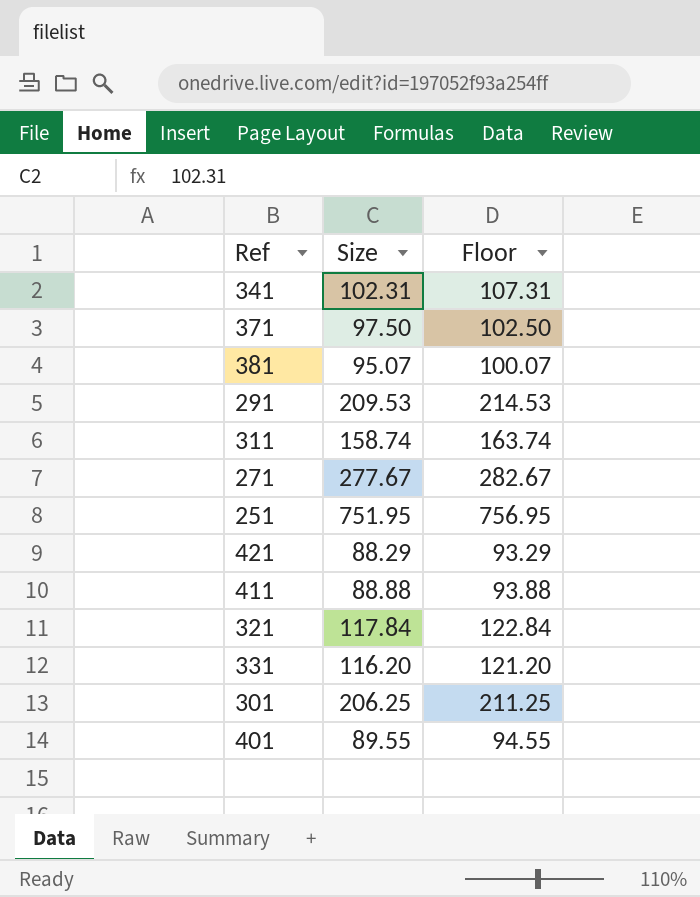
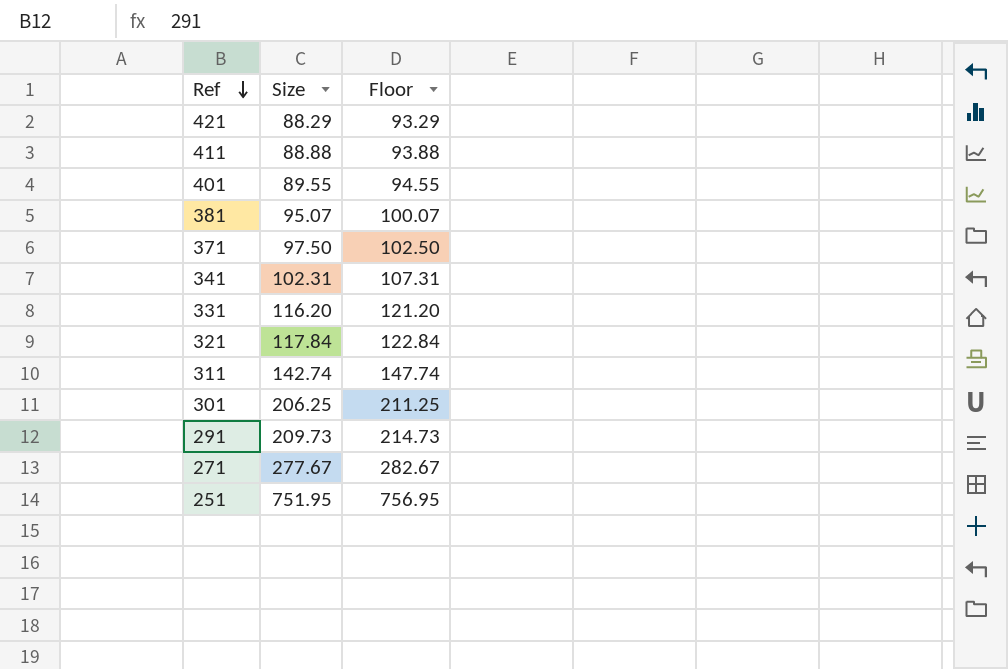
row order: none -> Ref descending
311 | Size: 158.74 -> 142.74
311 | Floor: 163.74 -> 147.74
291 | Size: 209.53 -> 209.73
291 | Floor: 214.53 -> 214.73

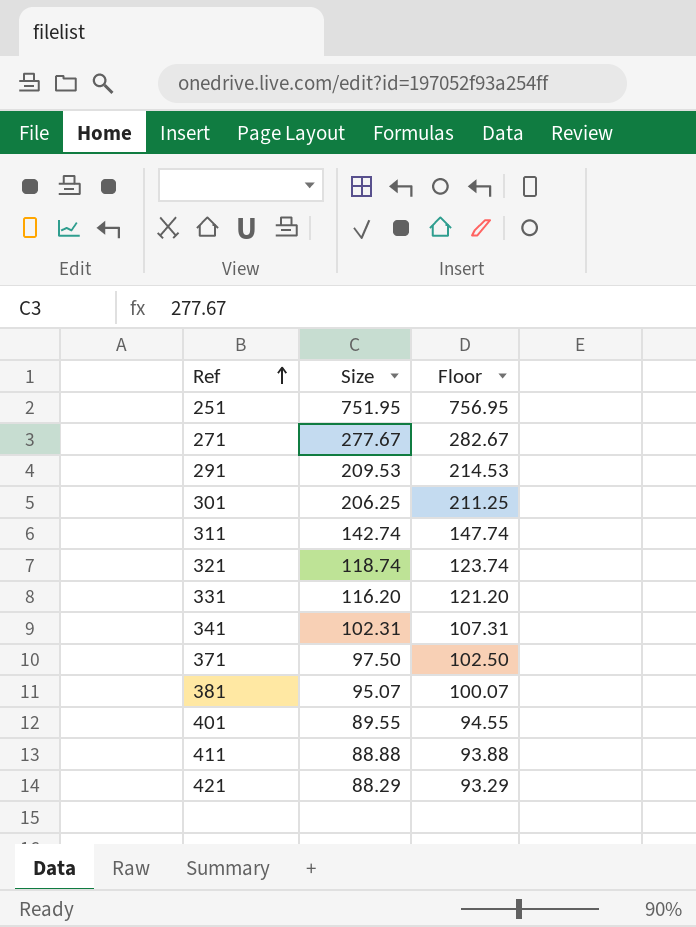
row order: Ref descending -> Ref ascending
291 | Size: 209.73 -> 209.53
291 | Floor: 214.73 -> 214.53
321 | Size: 117.84 -> 118.74
321 | Floor: 122.84 -> 123.74

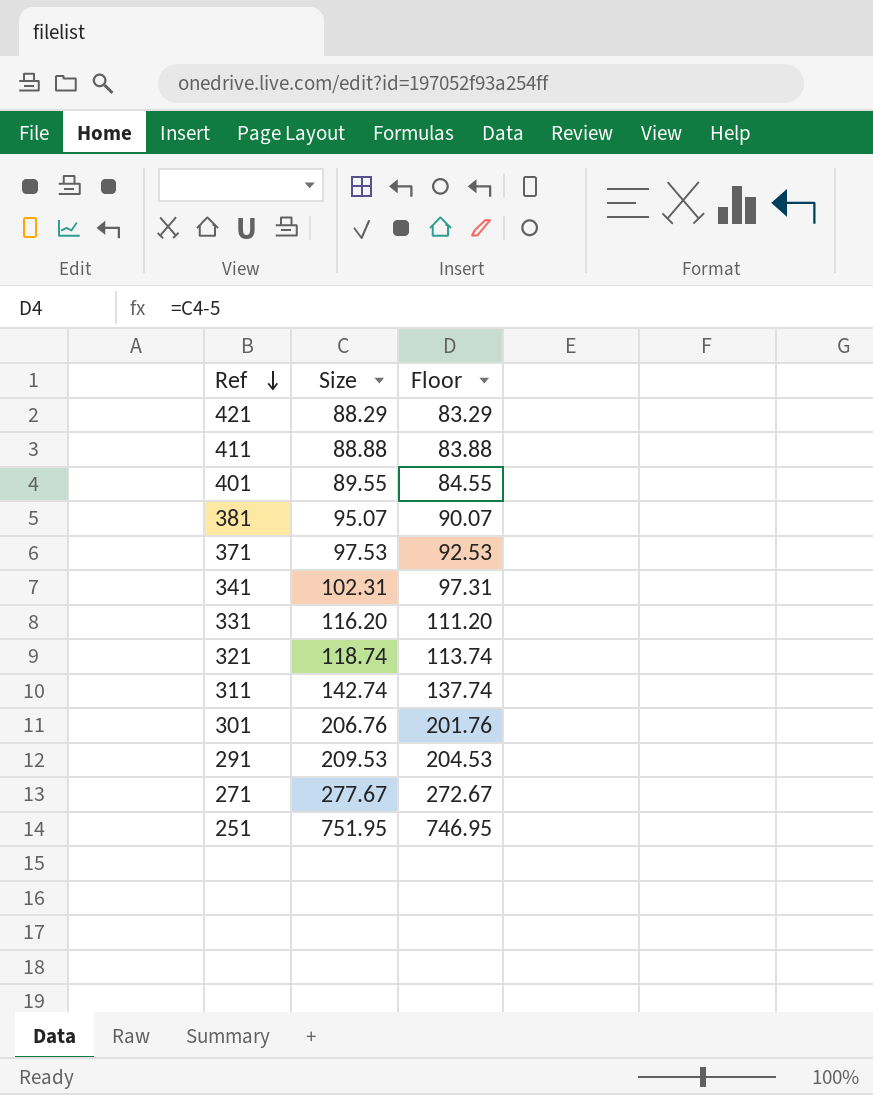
row order: Ref ascending -> Ref descending
column Floor | formula: [Size] + 5 -> [Size] - 5
371 | Size: 97.50 -> 97.53
301 | Size: 206.25 -> 206.76

